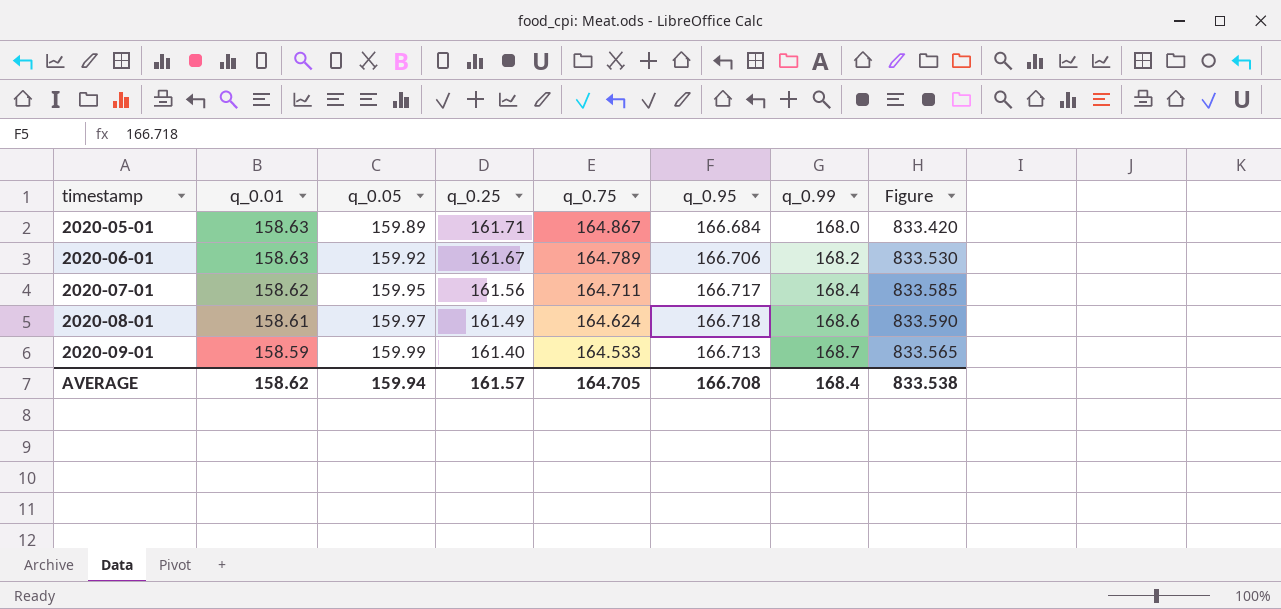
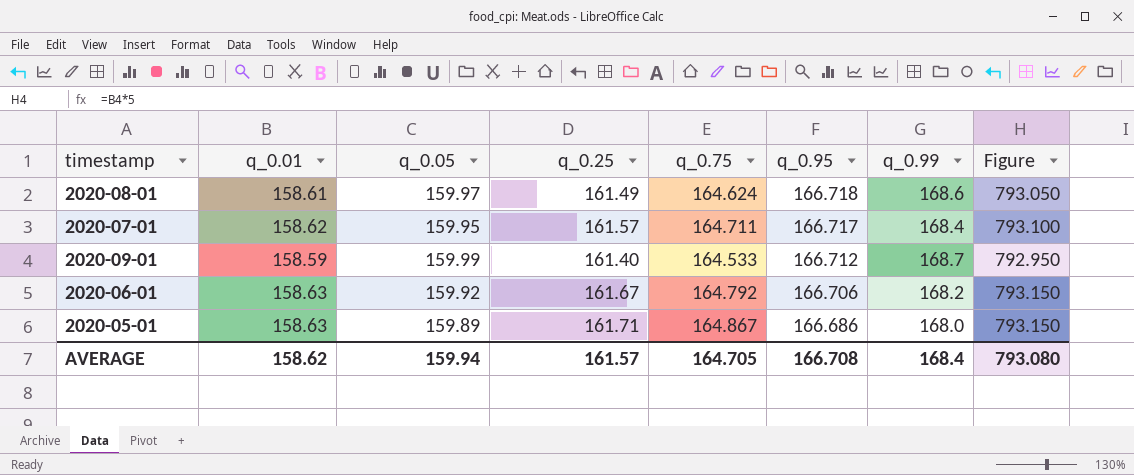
row order: timestamp ascending -> q_0.95 descending
column Figure | formula: [q_0.95] * 5 -> [q_0.01] * 5
2020-07-01 | q_0.25: 161.56 -> 161.57
2020-09-01 | q_0.95: 166.713 -> 166.712
2020-06-01 | q_0.75: 164.789 -> 164.792
2020-05-01 | q_0.95: 166.684 -> 166.686
AVERAGE | Figure: 833.538 -> 793.080

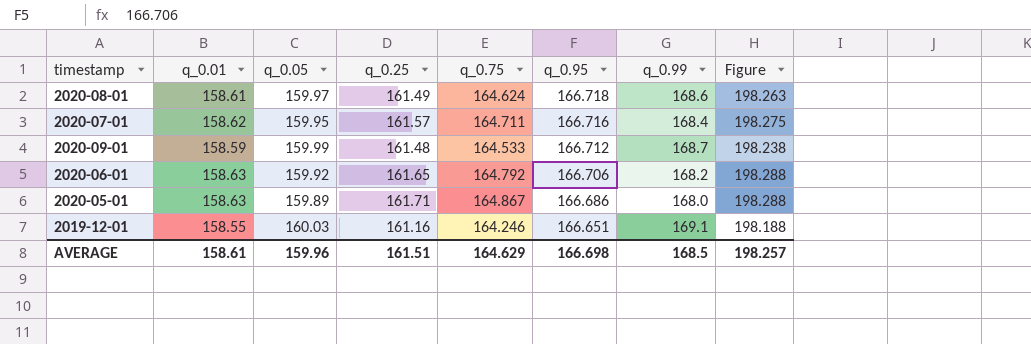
column Figure | formula: [q_0.01] * 5 -> [q_0.01] * 1.25
2020-07-01 | q_0.95: 166.717 -> 166.716
2020-09-01 | q_0.25: 161.40 -> 161.48
2020-06-01 | q_0.25: 161.67 -> 161.65
row 2019-12-01: none -> 158.55 | 160.03 | 161.16 | 164.246 | 166.651 | 169.1 | 198.188
AVERAGE | q_0.01: 158.62 -> 158.61
AVERAGE | q_0.05: 159.94 -> 159.96
AVERAGE | q_0.25: 161.57 -> 161.51
AVERAGE | q_0.75: 164.705 -> 164.629
AVERAGE | q_0.95: 166.708 -> 166.698
AVERAGE | q_0.99: 168.4 -> 168.5
AVERAGE | Figure: 793.080 -> 198.257

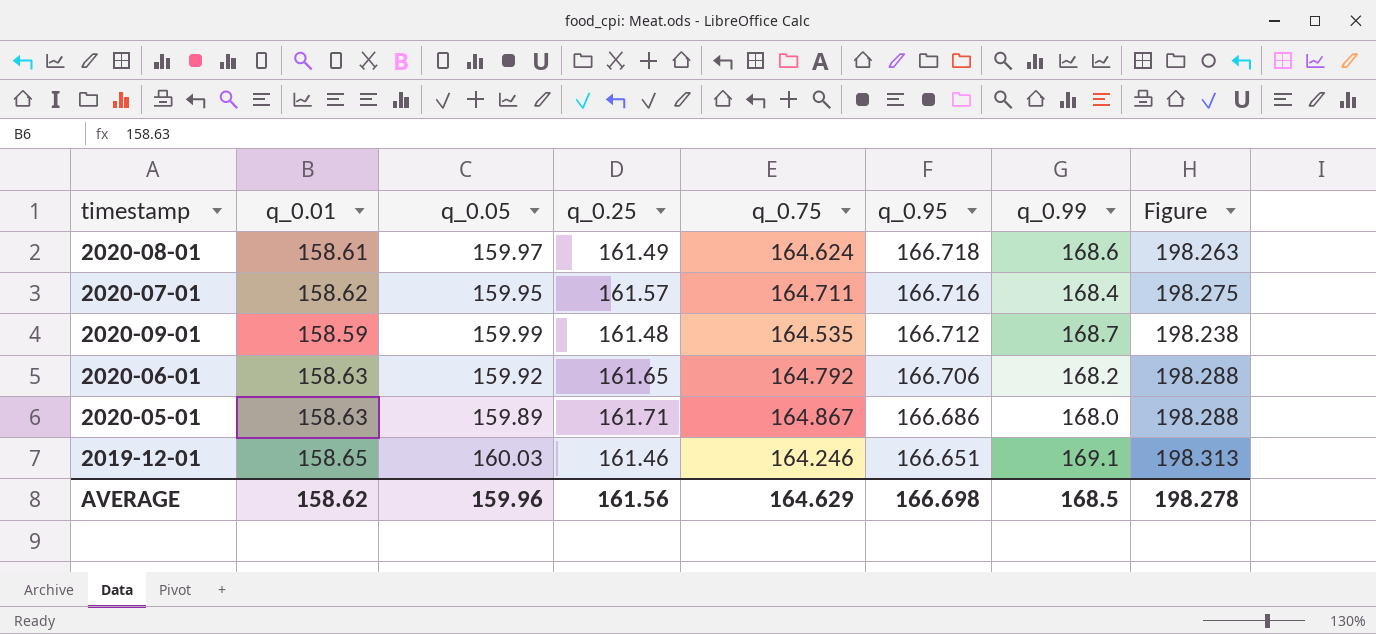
2020-09-01 | q_0.75: 164.533 -> 164.535
2019-12-01 | q_0.01: 158.55 -> 158.65
2019-12-01 | q_0.25: 161.16 -> 161.46
2019-12-01 | Figure: 198.188 -> 198.313
AVERAGE | q_0.01: 158.61 -> 158.62
AVERAGE | q_0.25: 161.51 -> 161.56
AVERAGE | Figure: 198.257 -> 198.278

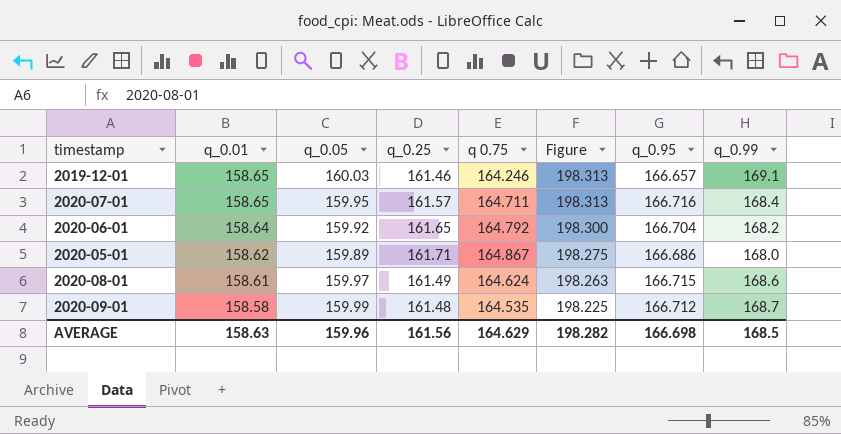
row order: q_0.95 descending -> q_0.01 descending
column name: q_0.75 -> q 0.75
column Figure | position: 8 -> 6
2019-12-01 | q_0.95: 166.651 -> 166.657
2020-07-01 | q_0.01: 158.62 -> 158.65
2020-07-01 | Figure: 198.275 -> 198.313
2020-06-01 | q_0.01: 158.63 -> 158.64
2020-06-01 | Figure: 198.288 -> 198.300
2020-06-01 | q_0.95: 166.706 -> 166.704
2020-05-01 | q_0.01: 158.63 -> 158.62
2020-05-01 | Figure: 198.288 -> 198.275
2020-08-01 | q_0.95: 166.718 -> 166.715
2020-09-01 | q_0.01: 158.59 -> 158.58
2020-09-01 | Figure: 198.238 -> 198.225
AVERAGE | q_0.01: 158.62 -> 158.63
AVERAGE | Figure: 198.278 -> 198.282

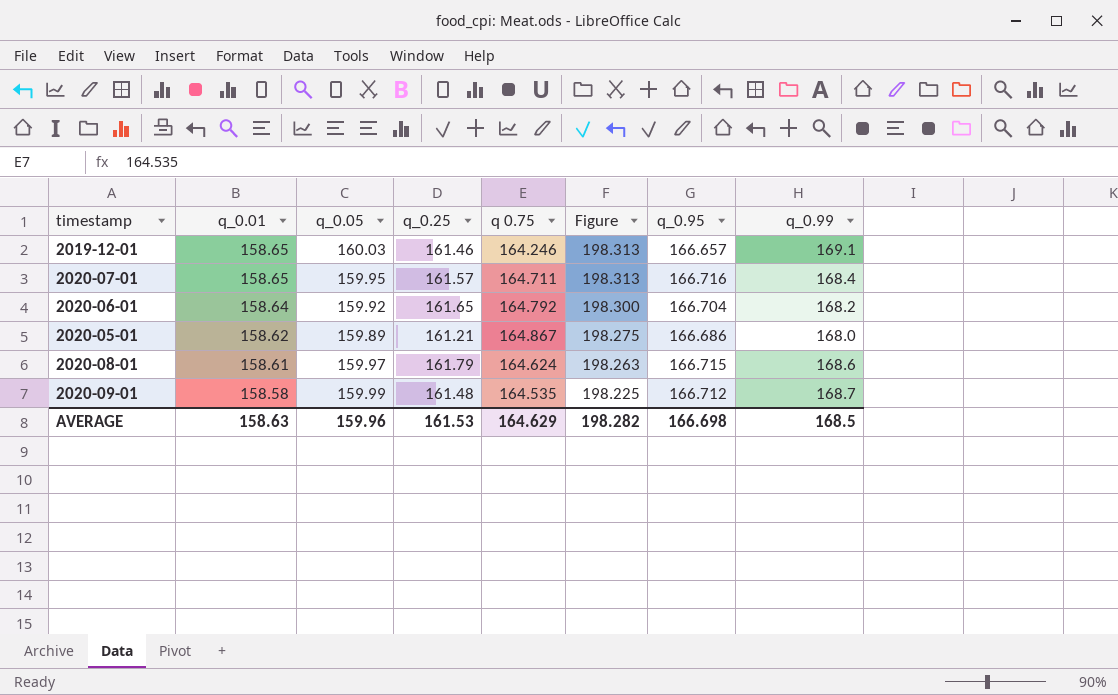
2020-05-01 | q_0.25: 161.71 -> 161.21
2020-08-01 | q_0.25: 161.49 -> 161.79
AVERAGE | q_0.25: 161.56 -> 161.53

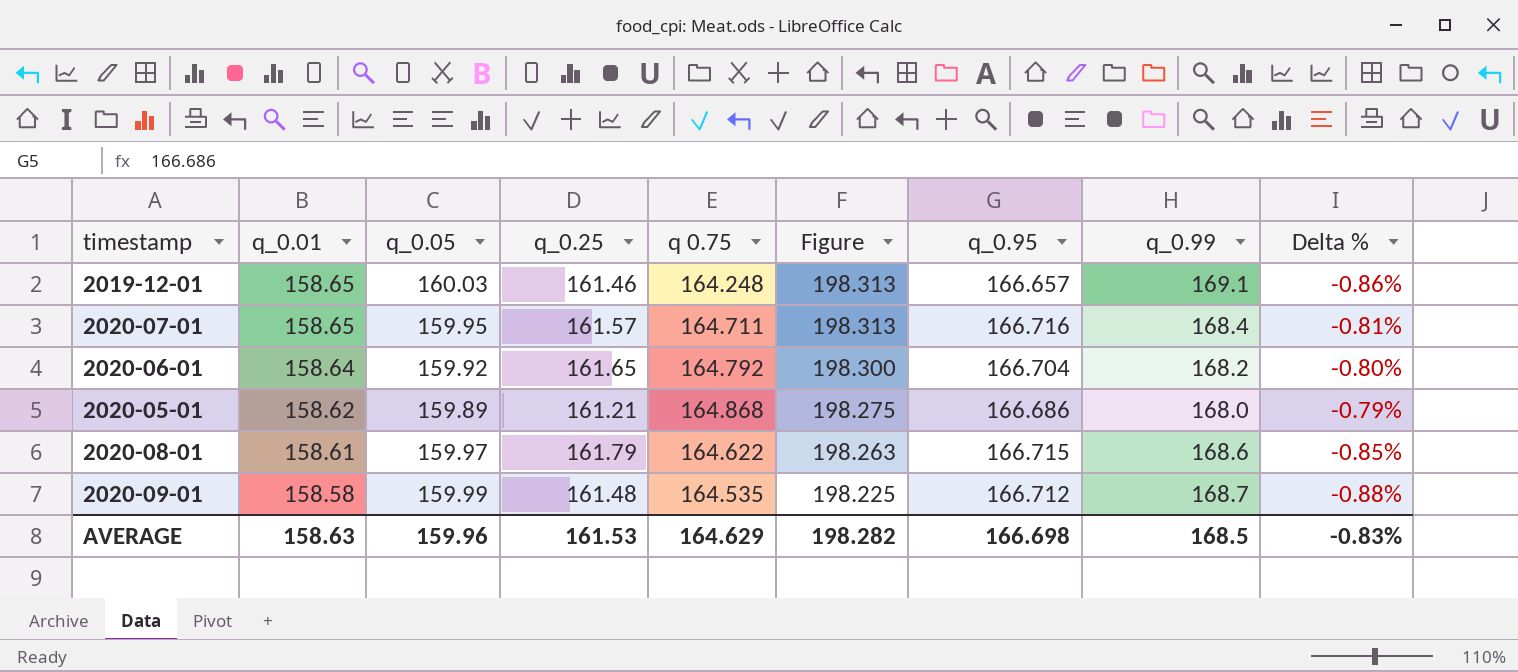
column Delta % | formula: none -> ([q_0.01] - [q_0.05]) / [q_0.05]
2019-12-01 | q 0.75: 164.246 -> 164.248
2020-05-01 | q 0.75: 164.867 -> 164.868
2020-08-01 | q 0.75: 164.624 -> 164.622

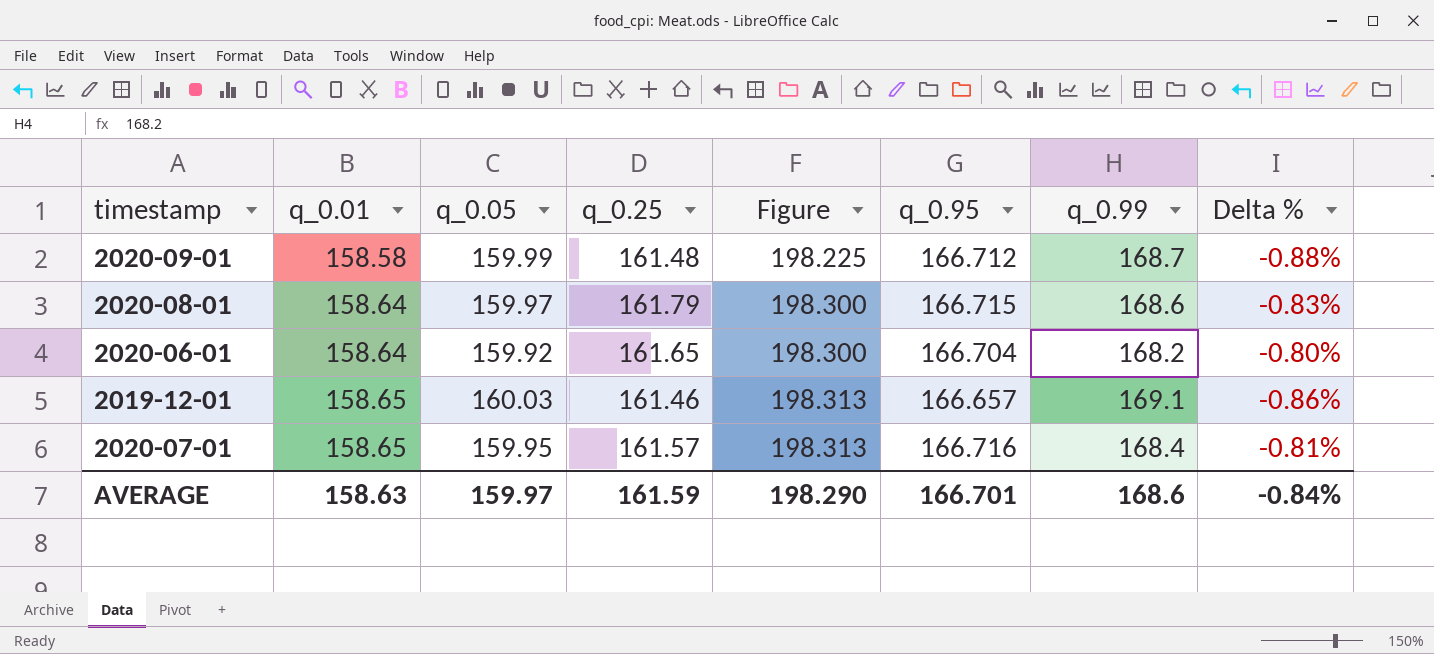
row order: q_0.01 descending -> q_0.01 ascending
column q 0.75 | position: 5 -> none
row 2020-05-01: 158.62 | 159.89 | 161.21 | 164.868 | 198.275 | 166.686 | 168.0 | -0.79% -> none
2020-08-01 | q_0.01: 158.61 -> 158.64
2020-08-01 | Figure: 198.263 -> 198.300
2020-08-01 | Delta %: -0.85% -> -0.83%
AVERAGE | q_0.05: 159.96 -> 159.97
AVERAGE | q_0.25: 161.53 -> 161.59
AVERAGE | Figure: 198.282 -> 198.290
AVERAGE | q_0.95: 166.698 -> 166.701
AVERAGE | q_0.99: 168.5 -> 168.6
AVERAGE | Delta %: -0.83% -> -0.84%

